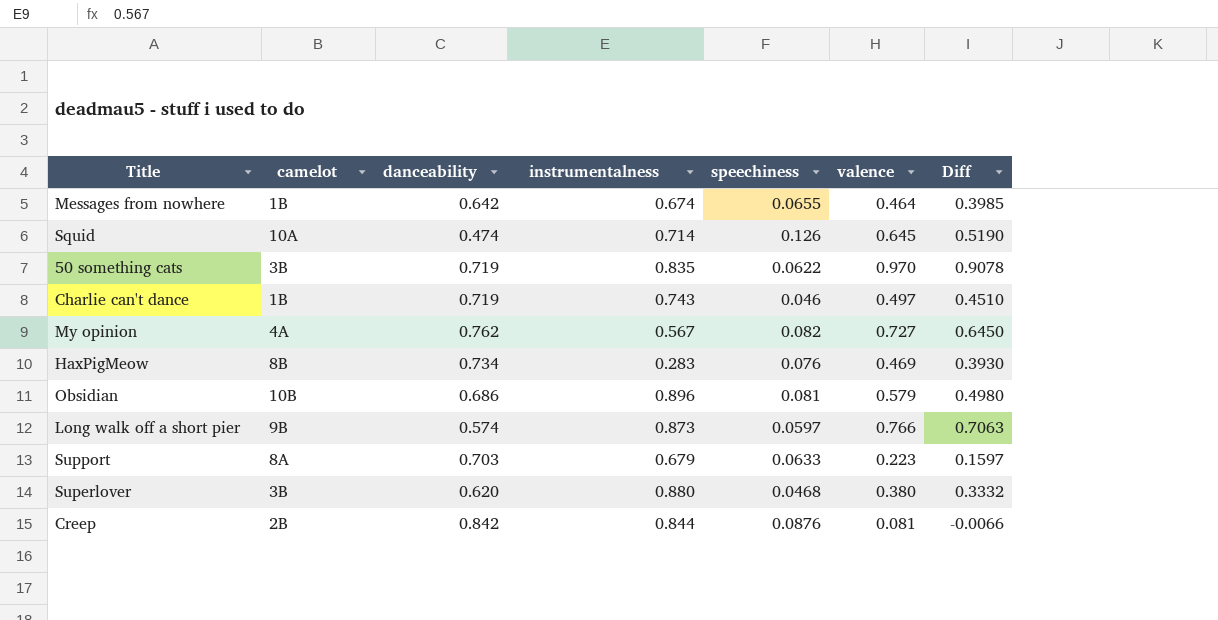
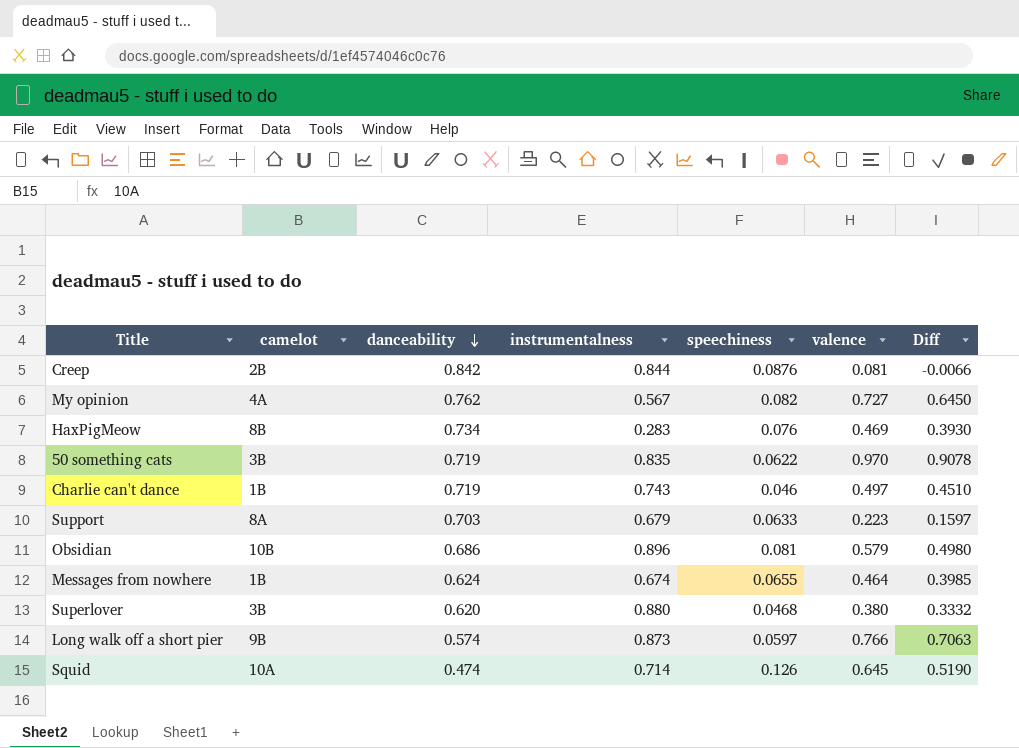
row order: none -> danceability descending
Messages from nowhere | danceability: 0.642 -> 0.624

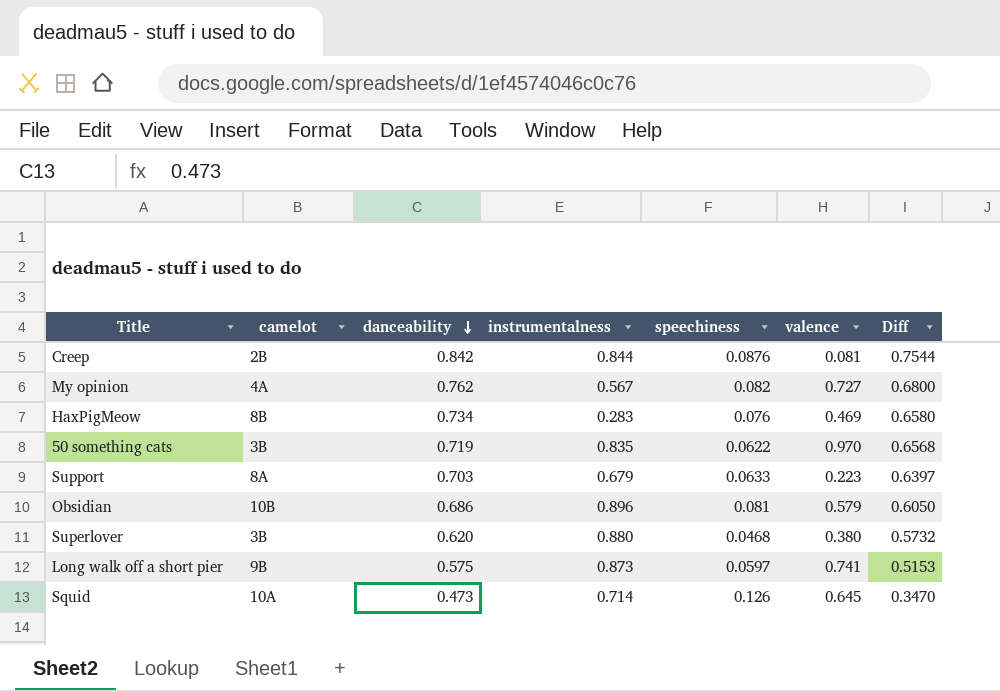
column Diff | formula: [valence] - [speechiness] -> [danceability] - [speechiness]
row Charlie can't dance: 1B | 0.719 | 0.743 | 0.046 | 0.497 | 0.4510 -> none
row Messages from nowhere: 1B | 0.624 | 0.674 | 0.0655 | 0.464 | 0.3985 -> none
Long walk off a short pier | danceability: 0.574 -> 0.575
Long walk off a short pier | valence: 0.766 -> 0.741
Squid | danceability: 0.474 -> 0.473

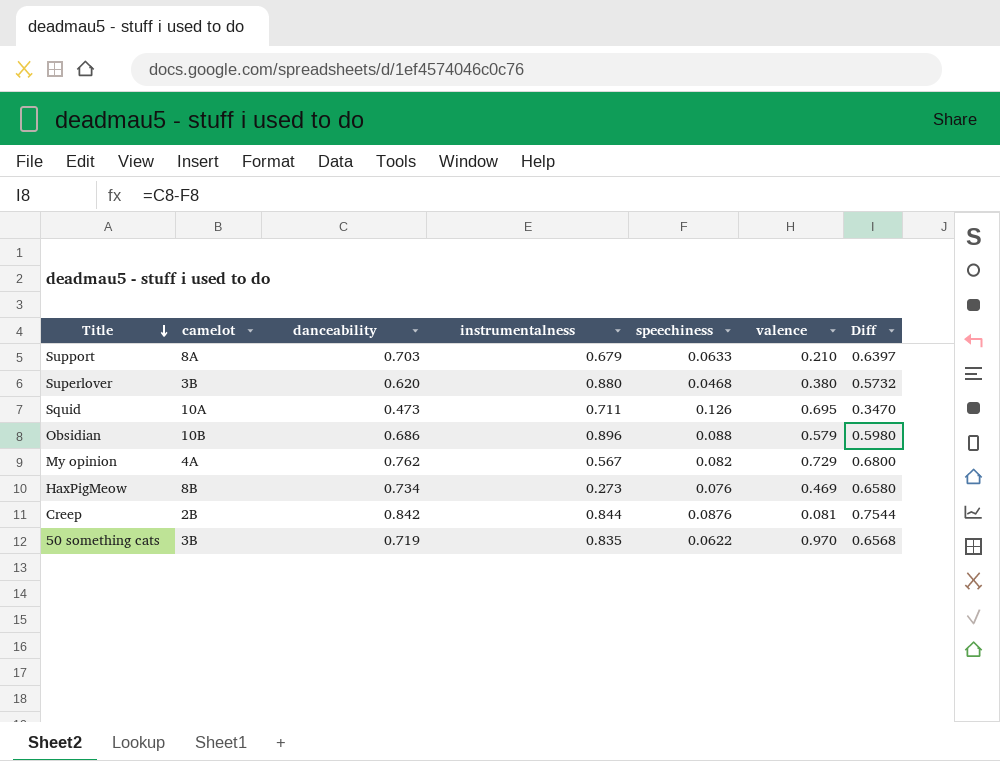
row order: danceability descending -> Title descending
row Long walk off a short pier: 9B | 0.575 | 0.873 | 0.0597 | 0.741 | 0.5153 -> none
Support | valence: 0.223 -> 0.210
Squid | instrumentalness: 0.714 -> 0.711
Squid | valence: 0.645 -> 0.695
Obsidian | speechiness: 0.081 -> 0.088
Obsidian | Diff: 0.6050 -> 0.5980
My opinion | valence: 0.727 -> 0.729
HaxPigMeow | instrumentalness: 0.283 -> 0.273

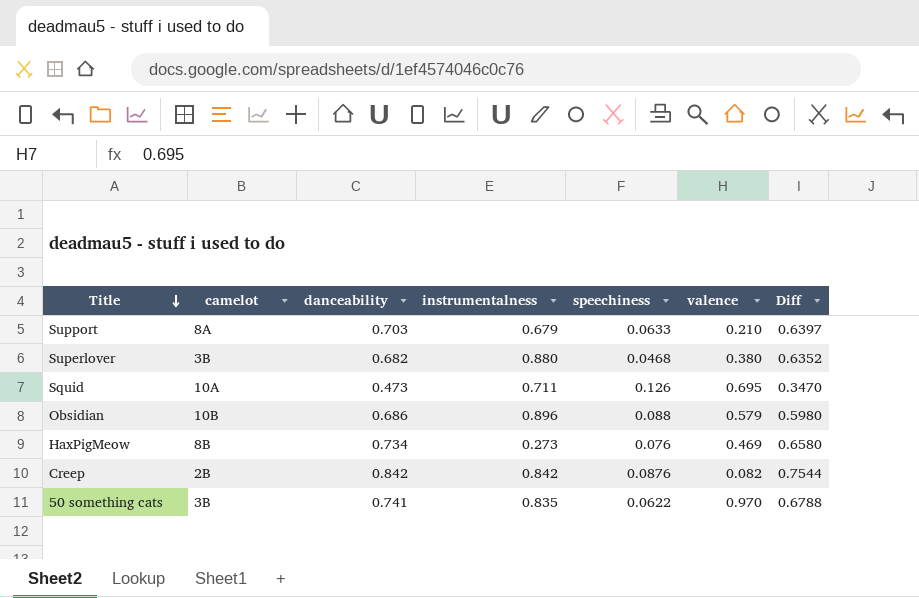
row My opinion: 4A | 0.762 | 0.567 | 0.082 | 0.729 | 0.6800 -> none
Superlover | danceability: 0.620 -> 0.682
Superlover | Diff: 0.5732 -> 0.6352
Creep | instrumentalness: 0.844 -> 0.842
Creep | valence: 0.081 -> 0.082
50 something cats | danceability: 0.719 -> 0.741
50 something cats | Diff: 0.6568 -> 0.6788

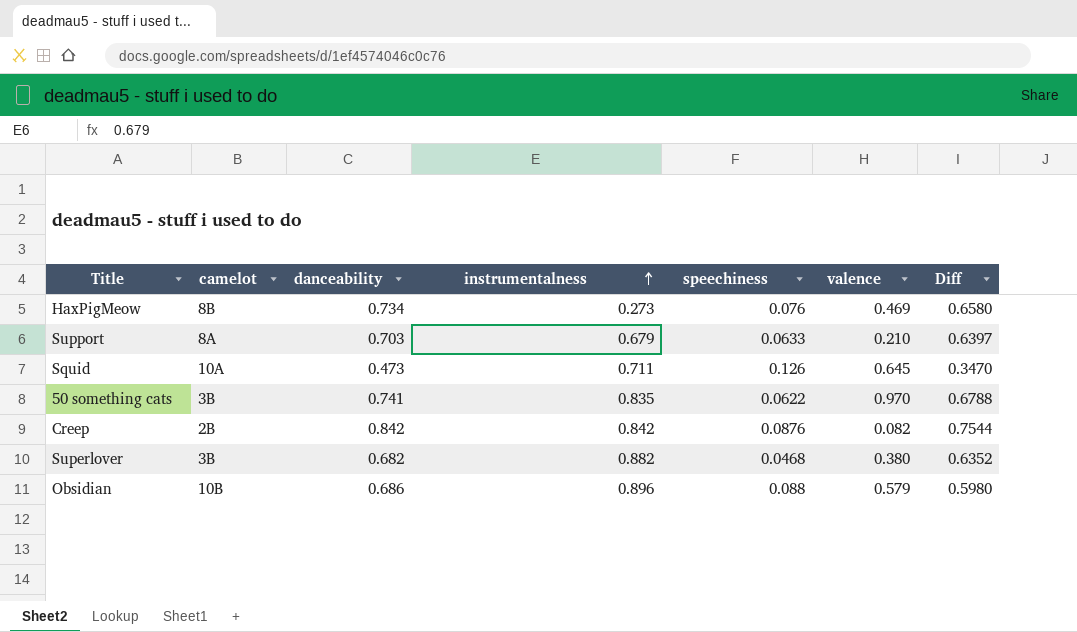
row order: Title descending -> instrumentalness ascending
Squid | valence: 0.695 -> 0.645
Superlover | instrumentalness: 0.880 -> 0.882

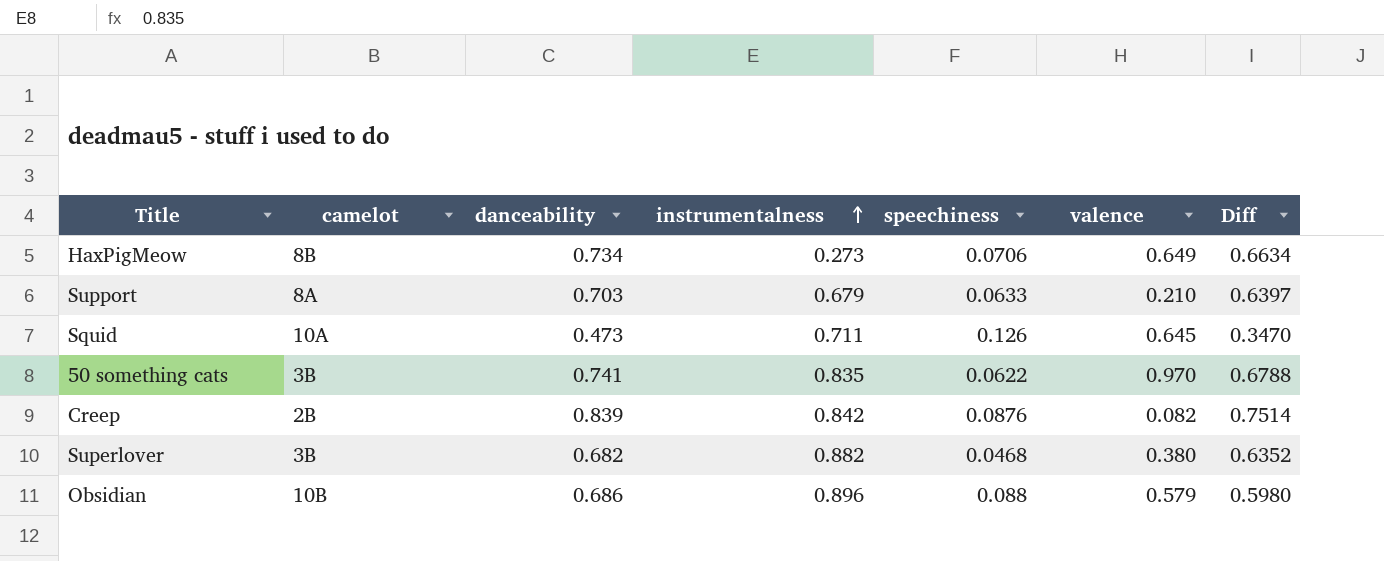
HaxPigMeow | speechiness: 0.076 -> 0.0706
HaxPigMeow | valence: 0.469 -> 0.649
HaxPigMeow | Diff: 0.6580 -> 0.6634
Creep | danceability: 0.842 -> 0.839
Creep | Diff: 0.7544 -> 0.7514

